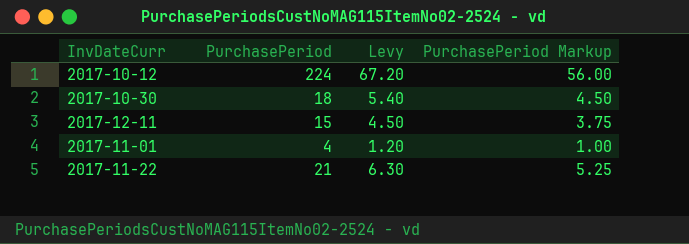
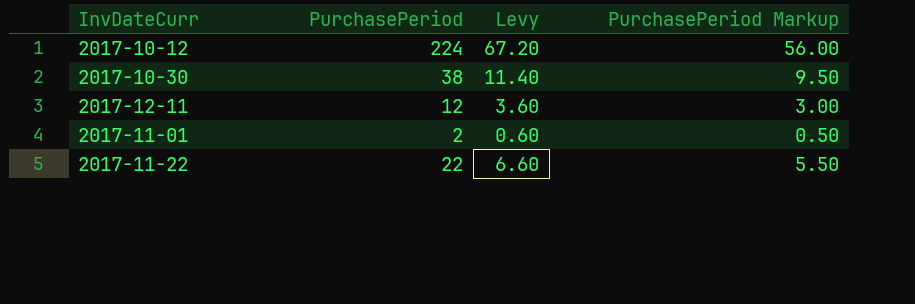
2017-10-30 | PurchasePeriod: 18 -> 38
2017-10-30 | Levy: 5.40 -> 11.40
2017-10-30 | PurchasePeriod Markup: 4.50 -> 9.50
2017-12-11 | PurchasePeriod: 15 -> 12
2017-12-11 | Levy: 4.50 -> 3.60
2017-12-11 | PurchasePeriod Markup: 3.75 -> 3.00
2017-11-01 | PurchasePeriod: 4 -> 2
2017-11-01 | Levy: 1.20 -> 0.60
2017-11-01 | PurchasePeriod Markup: 1.00 -> 0.50
2017-11-22 | PurchasePeriod: 21 -> 22
2017-11-22 | Levy: 6.30 -> 6.60
2017-11-22 | PurchasePeriod Markup: 5.25 -> 5.50

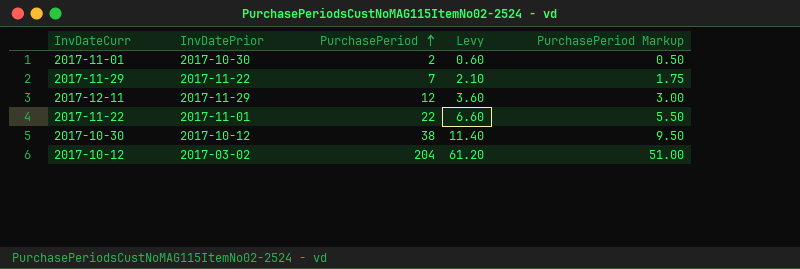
row order: none -> PurchasePeriod ascending
column InvDatePrior | position: none -> 2
row 2017-11-29: none -> 2017-11-22 | 7 | 2.10 | 1.75
2017-10-12 | PurchasePeriod: 224 -> 204
2017-10-12 | Levy: 67.20 -> 61.20
2017-10-12 | PurchasePeriod Markup: 56.00 -> 51.00

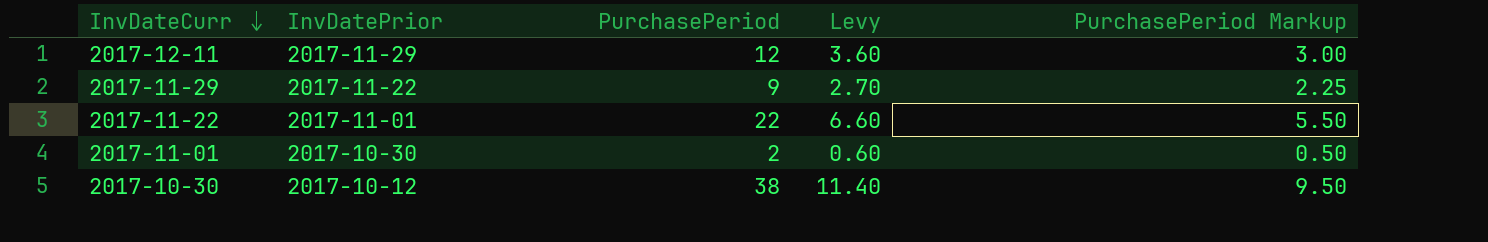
row order: PurchasePeriod ascending -> InvDateCurr descending
row 2017-10-12: 2017-03-02 | 204 | 61.20 | 51.00 -> none
2017-11-29 | PurchasePeriod: 7 -> 9
2017-11-29 | Levy: 2.10 -> 2.70
2017-11-29 | PurchasePeriod Markup: 1.75 -> 2.25

